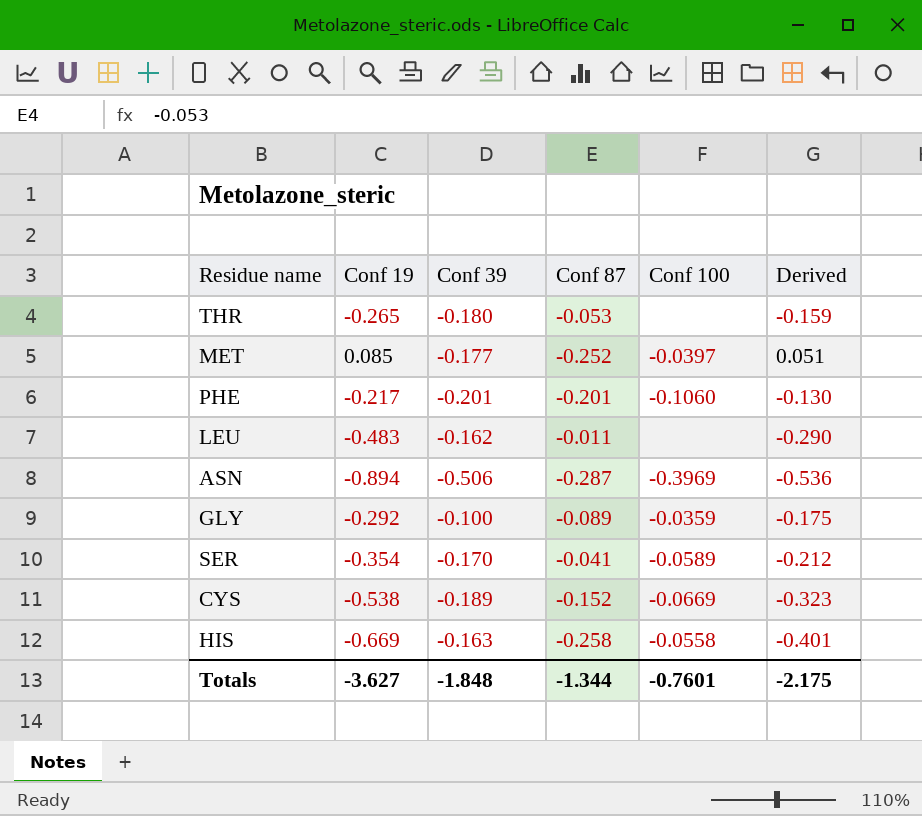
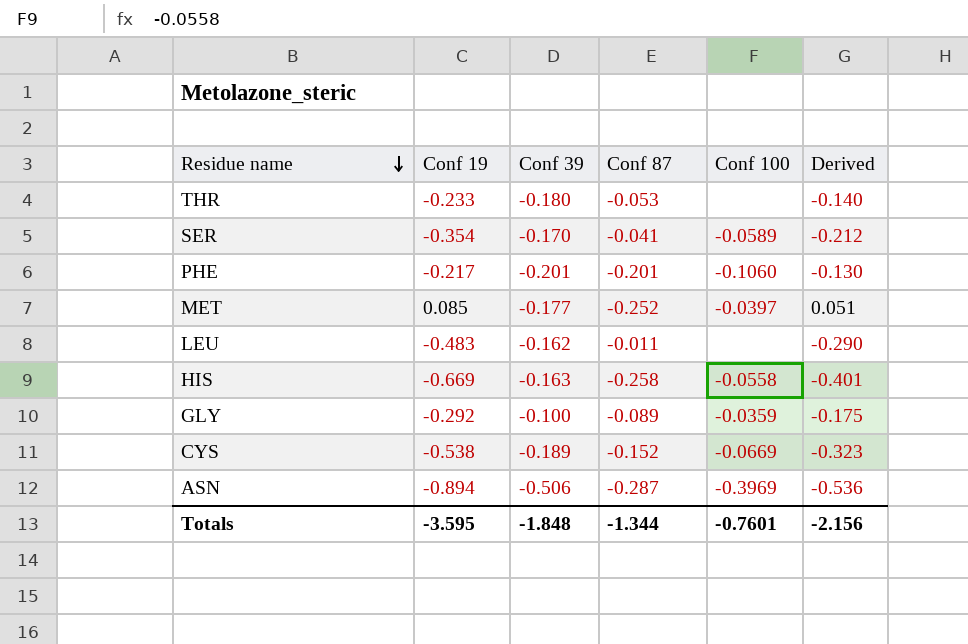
row order: none -> Residue name descending
THR | Conf 19: -0.265 -> -0.233
THR | Derived: -0.159 -> -0.140
Totals | Conf 19: -3.627 -> -3.595
Totals | Derived: -2.175 -> -2.156

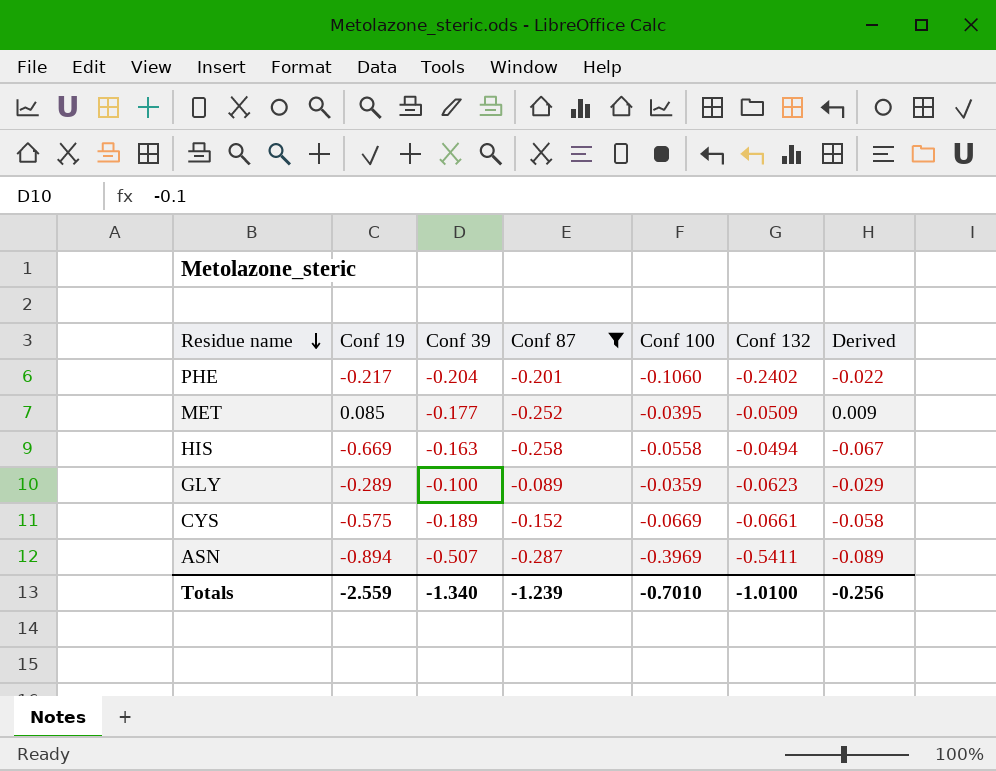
filter: none -> Conf 87 <= -0.089
column Conf 132 | position: none -> 6
column Derived | formula: [Conf 19] * 0.6 -> [Conf 19] * 0.1
PHE | Conf 39: -0.201 -> -0.204
MET | Conf 100: -0.0397 -> -0.0395
GLY | Conf 19: -0.292 -> -0.289
CYS | Conf 19: -0.538 -> -0.575
ASN | Conf 39: -0.506 -> -0.507
Totals | Conf 19: -3.595 -> -2.559
Totals | Conf 39: -1.848 -> -1.340
Totals | Conf 87: -1.344 -> -1.239
Totals | Conf 100: -0.7601 -> -0.7010
Totals | Derived: -2.156 -> -0.256

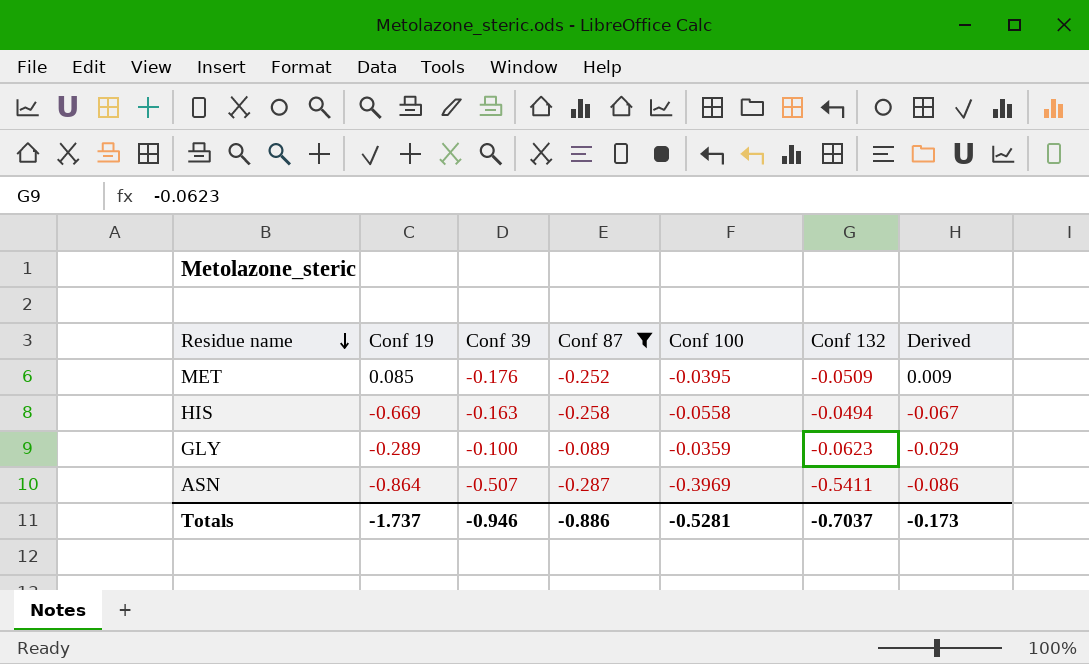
row PHE: -0.217 | -0.204 | -0.201 | -0.1060 | -0.2402 | -0.022 -> none
row CYS: -0.575 | -0.189 | -0.152 | -0.0669 | -0.0661 | -0.058 -> none
MET | Conf 39: -0.177 -> -0.176
ASN | Conf 19: -0.894 -> -0.864
ASN | Derived: -0.089 -> -0.086
Totals | Conf 19: -2.559 -> -1.737
Totals | Conf 39: -1.340 -> -0.946
Totals | Conf 87: -1.239 -> -0.886
Totals | Conf 100: -0.7010 -> -0.5281
Totals | Conf 132: -1.0100 -> -0.7037
Totals | Derived: -0.256 -> -0.173

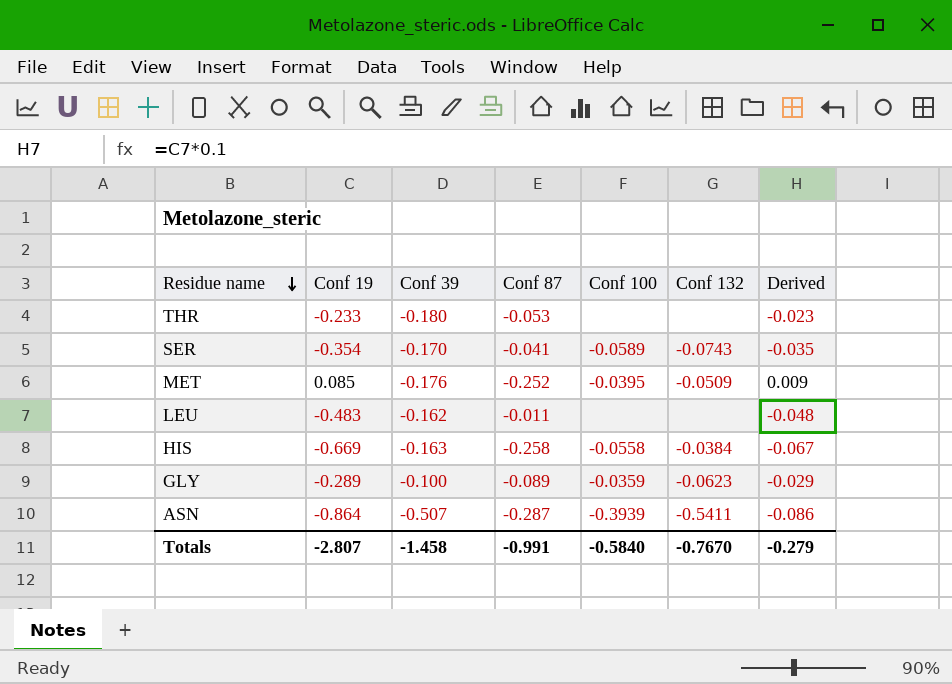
filter: Conf 87 <= -0.089 -> none
HIS | Conf 132: -0.0494 -> -0.0384
ASN | Conf 100: -0.3969 -> -0.3939
Totals | Conf 19: -1.737 -> -2.807
Totals | Conf 39: -0.946 -> -1.458
Totals | Conf 87: -0.886 -> -0.991
Totals | Conf 100: -0.5281 -> -0.5840
Totals | Conf 132: -0.7037 -> -0.7670
Totals | Derived: -0.173 -> -0.279

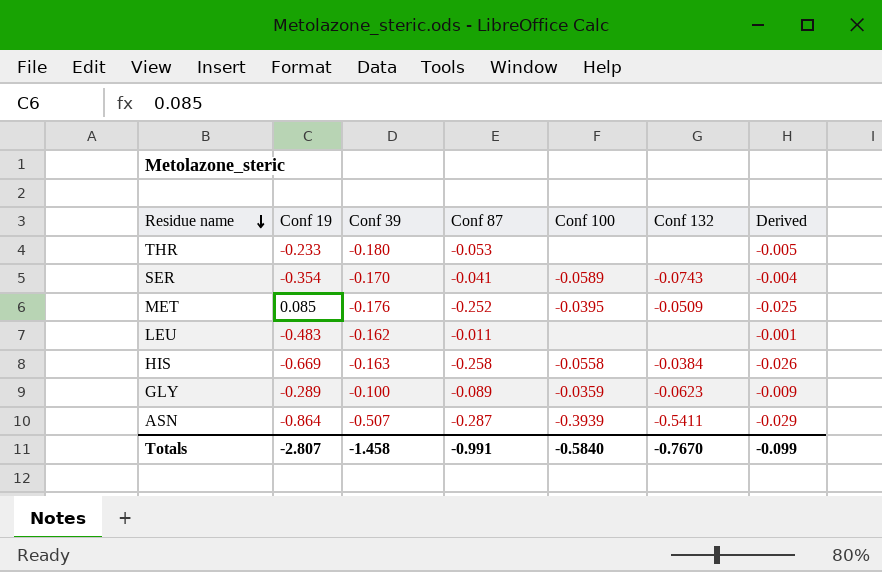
column Derived | formula: [Conf 19] * 0.1 -> [Conf 87] * 0.1
Totals | Derived: -0.279 -> -0.099

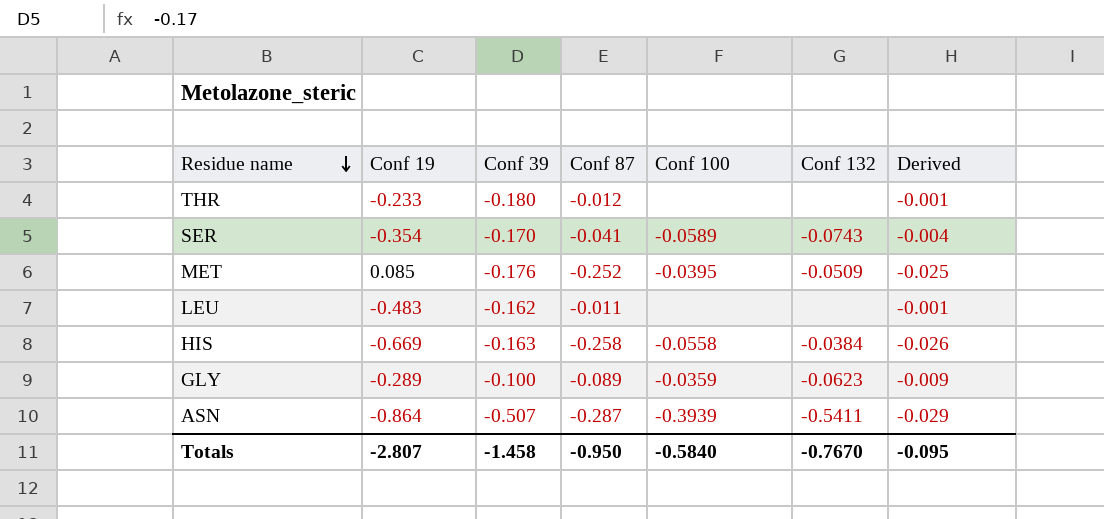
THR | Conf 87: -0.053 -> -0.012
THR | Derived: -0.005 -> -0.001
Totals | Conf 87: -0.991 -> -0.950
Totals | Derived: -0.099 -> -0.095

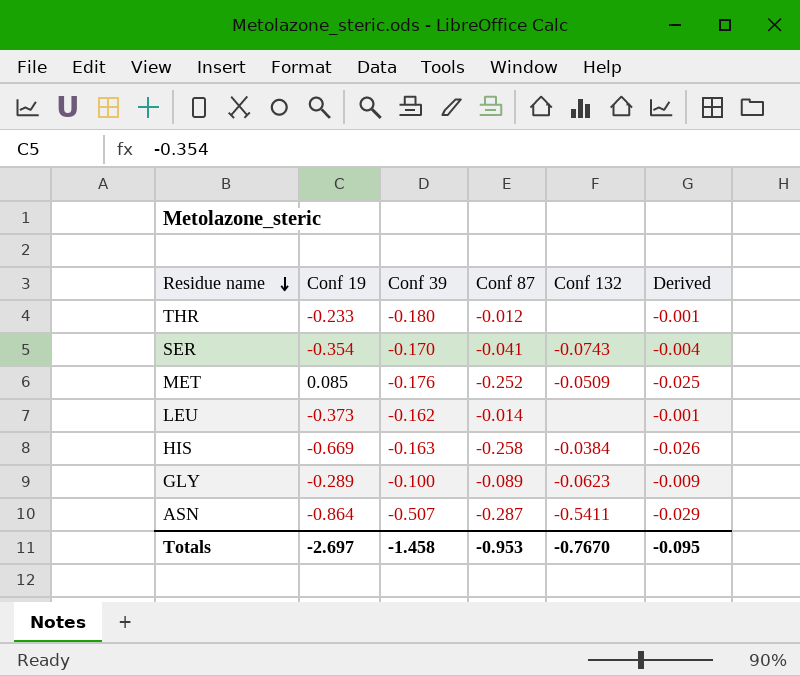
column Conf 100 | position: 5 -> none
LEU | Conf 19: -0.483 -> -0.373
LEU | Conf 87: -0.011 -> -0.014
Totals | Conf 19: -2.807 -> -2.697
Totals | Conf 87: -0.950 -> -0.953

